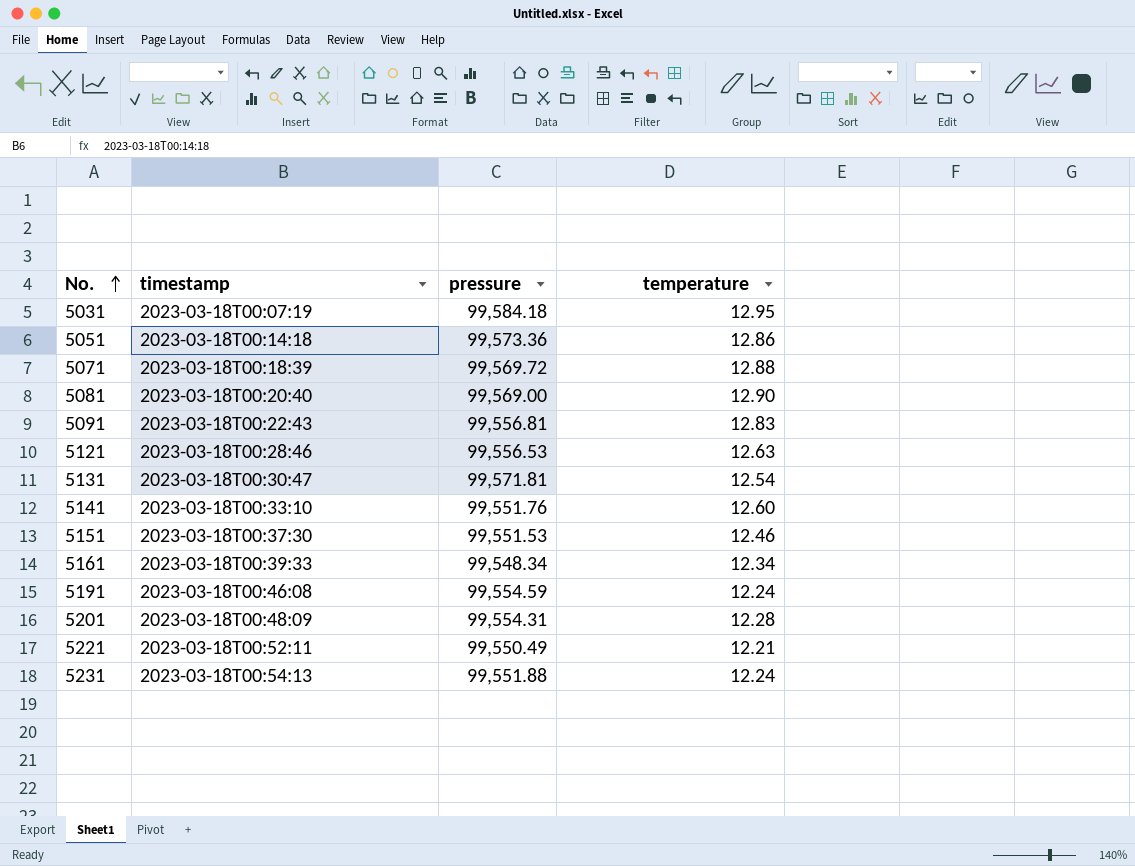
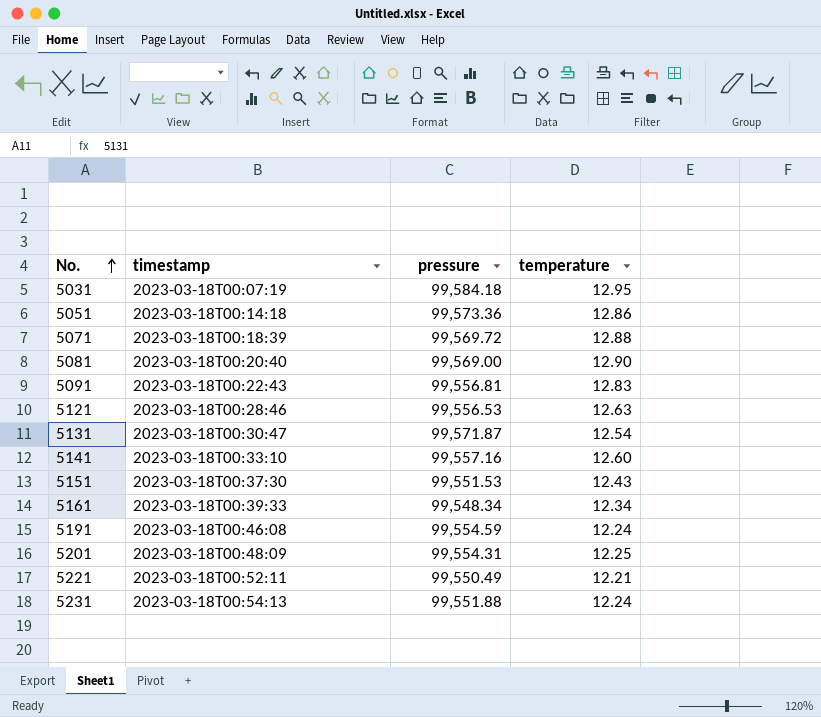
5131 | pressure: 99,571.81 -> 99,571.87
5141 | pressure: 99,551.76 -> 99,557.16
5151 | temperature: 12.46 -> 12.43
5201 | temperature: 12.28 -> 12.25

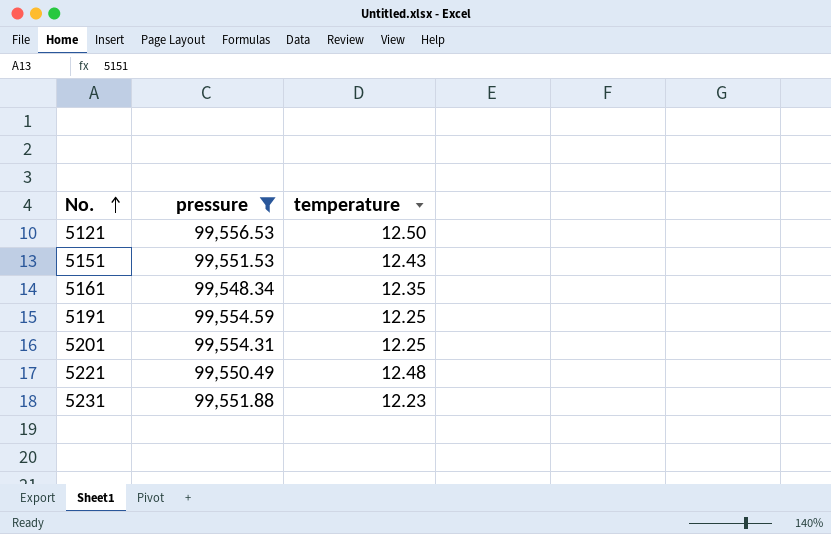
filter: none -> pressure <= 99,556.53
column timestamp | position: 2 -> none
5121 | temperature: 12.63 -> 12.50
5161 | temperature: 12.34 -> 12.35
5191 | temperature: 12.24 -> 12.25
5221 | temperature: 12.21 -> 12.48
5231 | temperature: 12.24 -> 12.23

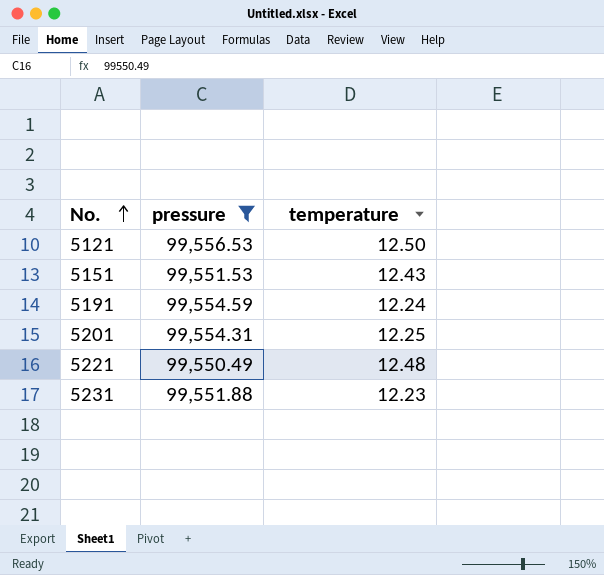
row 5161: 99,548.34 | 12.35 -> none
5191 | temperature: 12.25 -> 12.24

